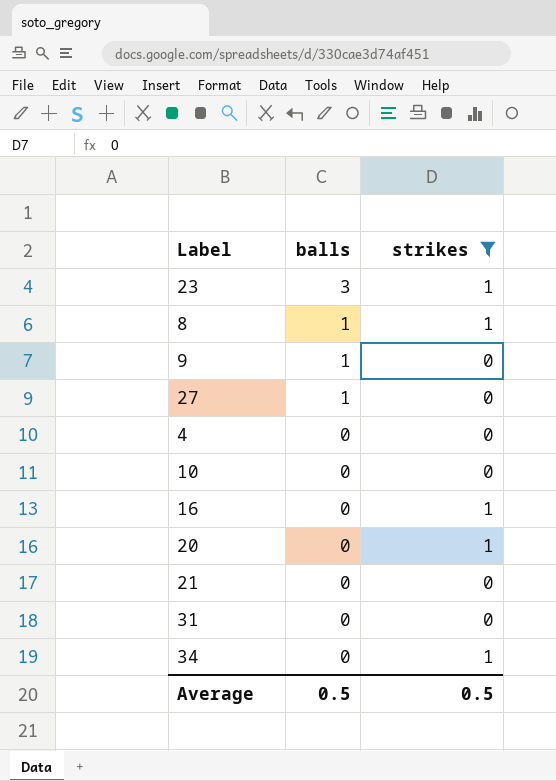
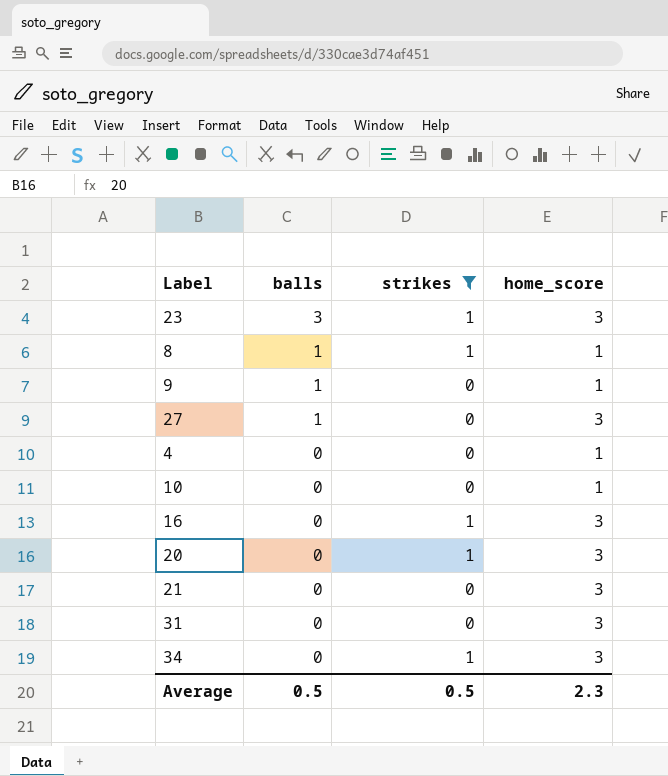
column home_score | position: none -> 4

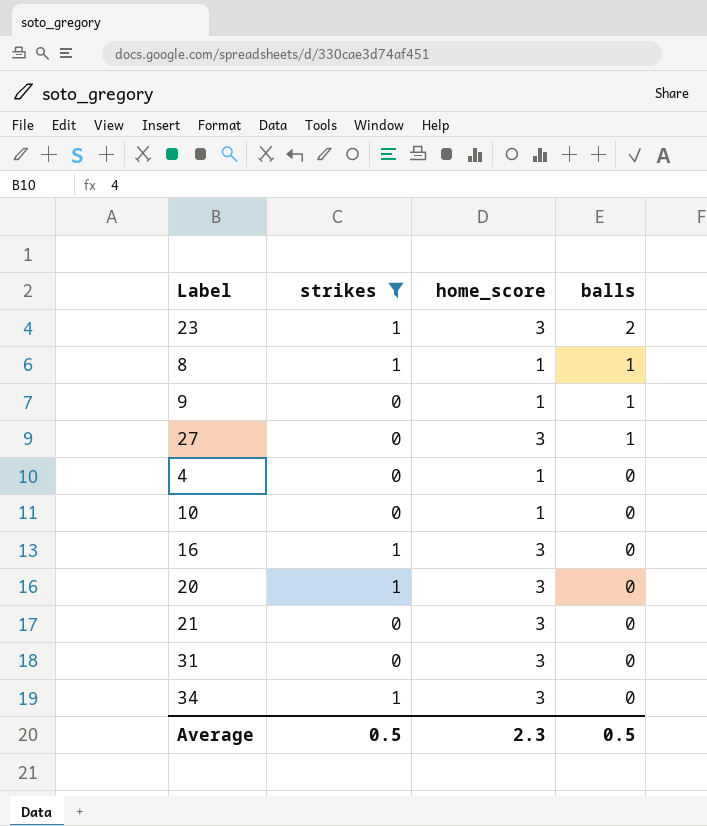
column balls | position: 2 -> 4
23 | balls: 3 -> 2

